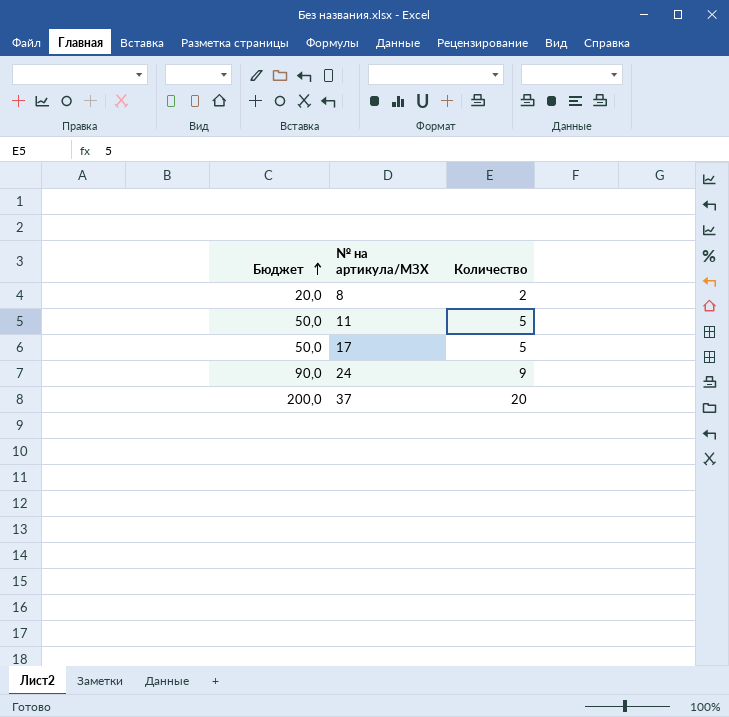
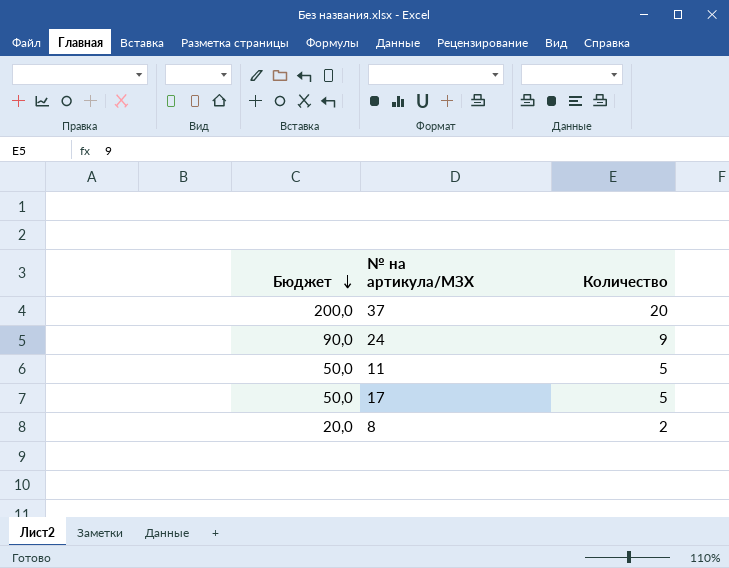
row order: Бюджет ascending -> Бюджет descending

